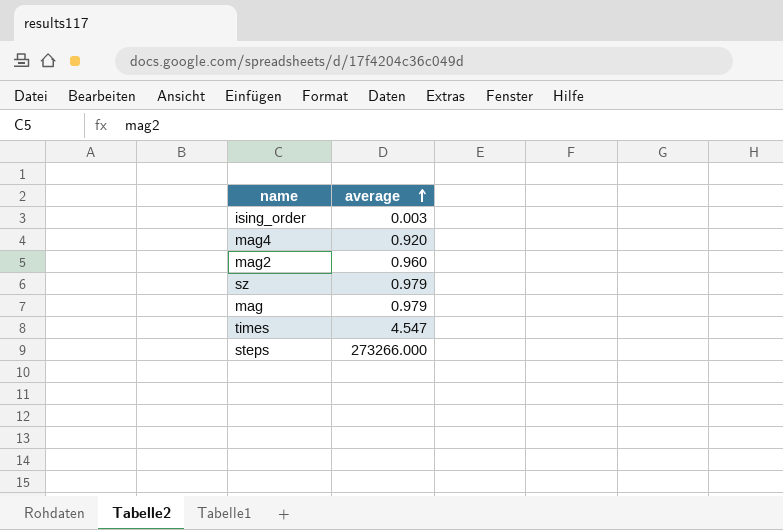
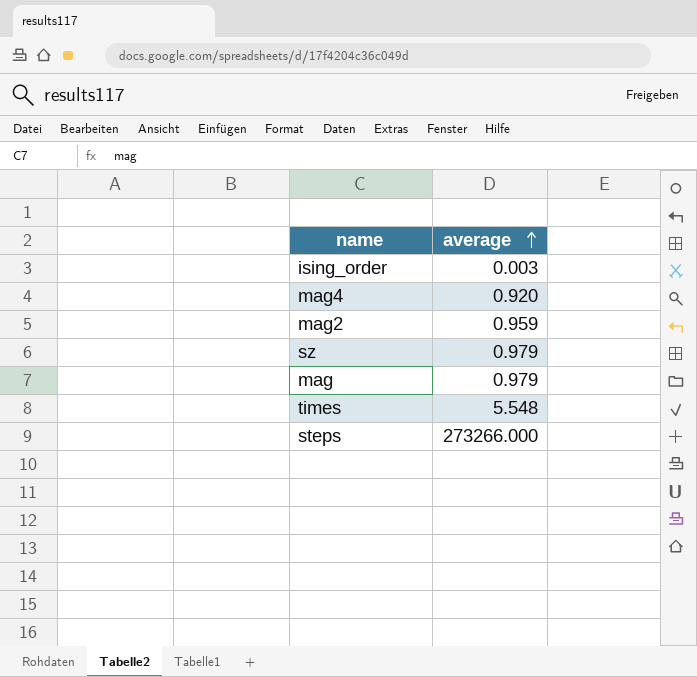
mag2 | average: 0.960 -> 0.959
times | average: 4.547 -> 5.548

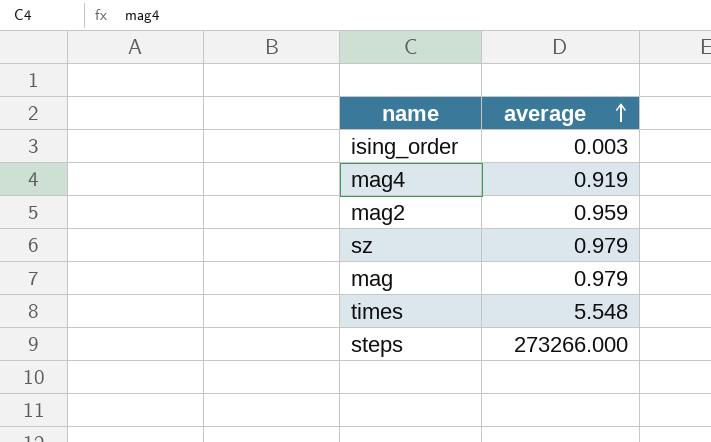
mag4 | average: 0.920 -> 0.919

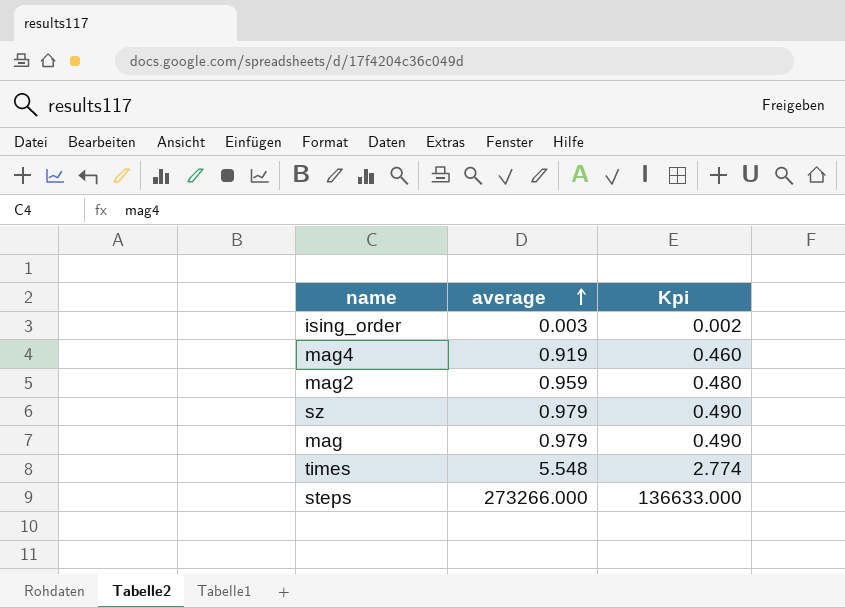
column Kpi | formula: none -> [average] * 0.5

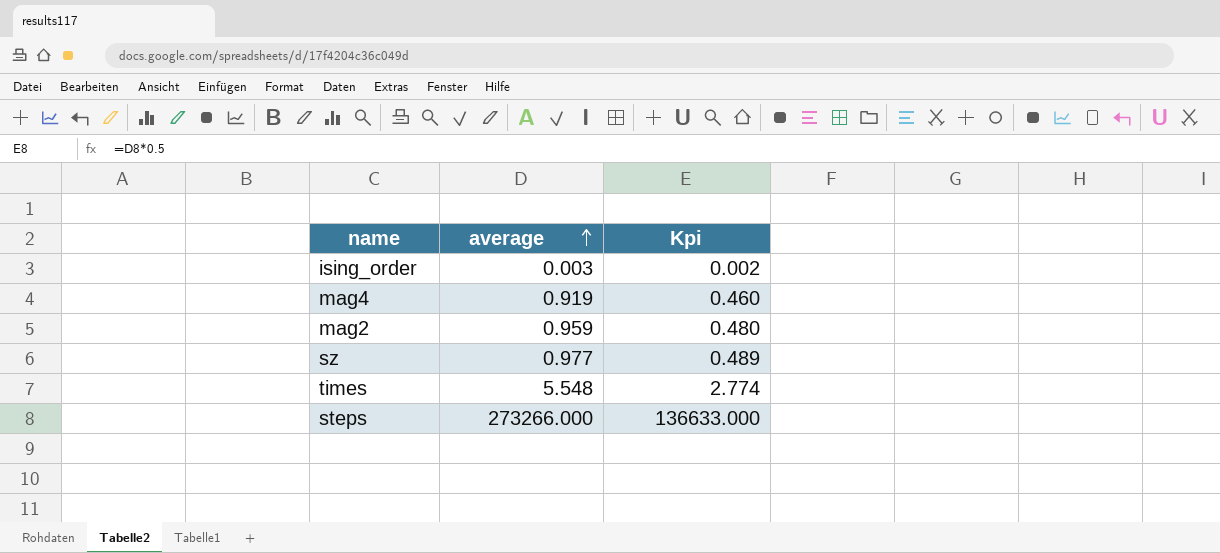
row mag: 0.979 | 0.490 -> none
sz | average: 0.979 -> 0.977
sz | Kpi: 0.490 -> 0.489

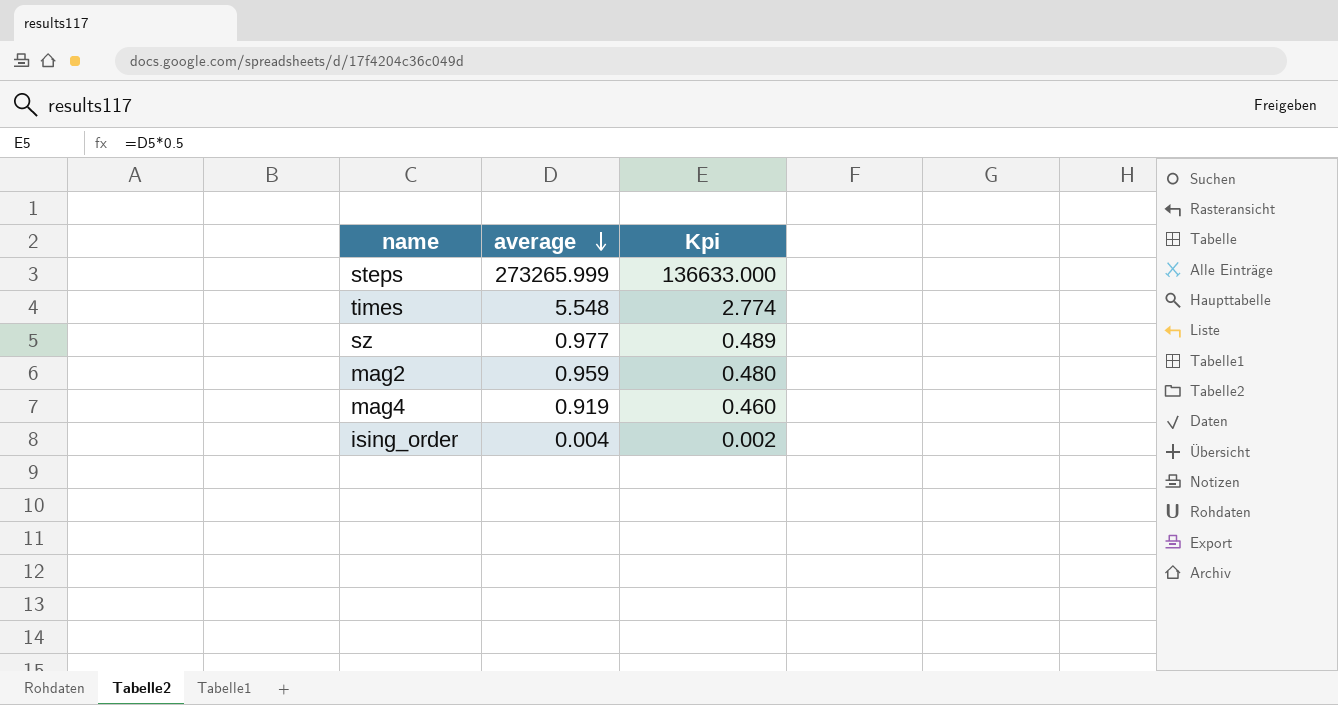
row order: average ascending -> average descending
steps | average: 273266.000 -> 273265.999
ising_order | average: 0.003 -> 0.004

